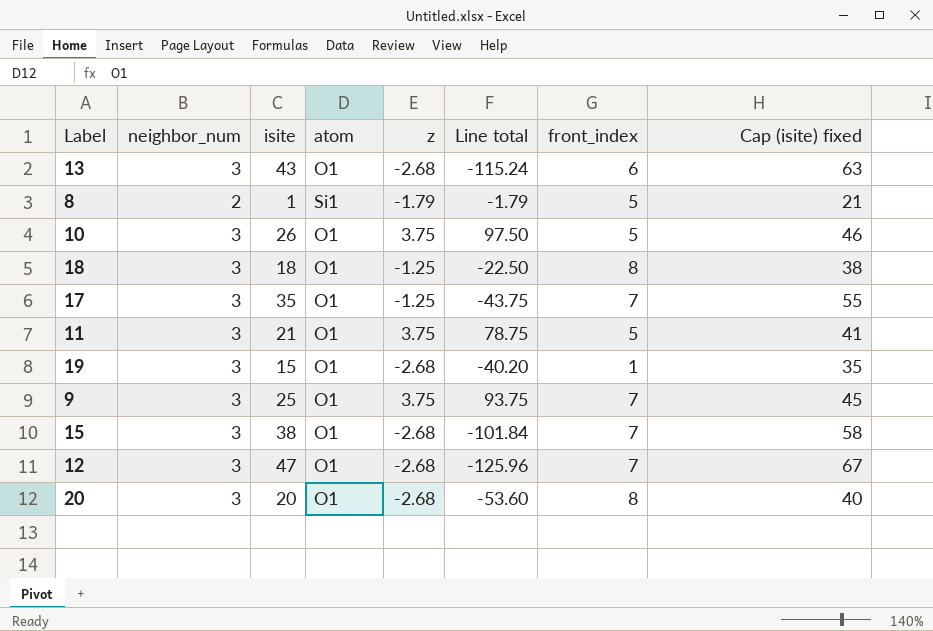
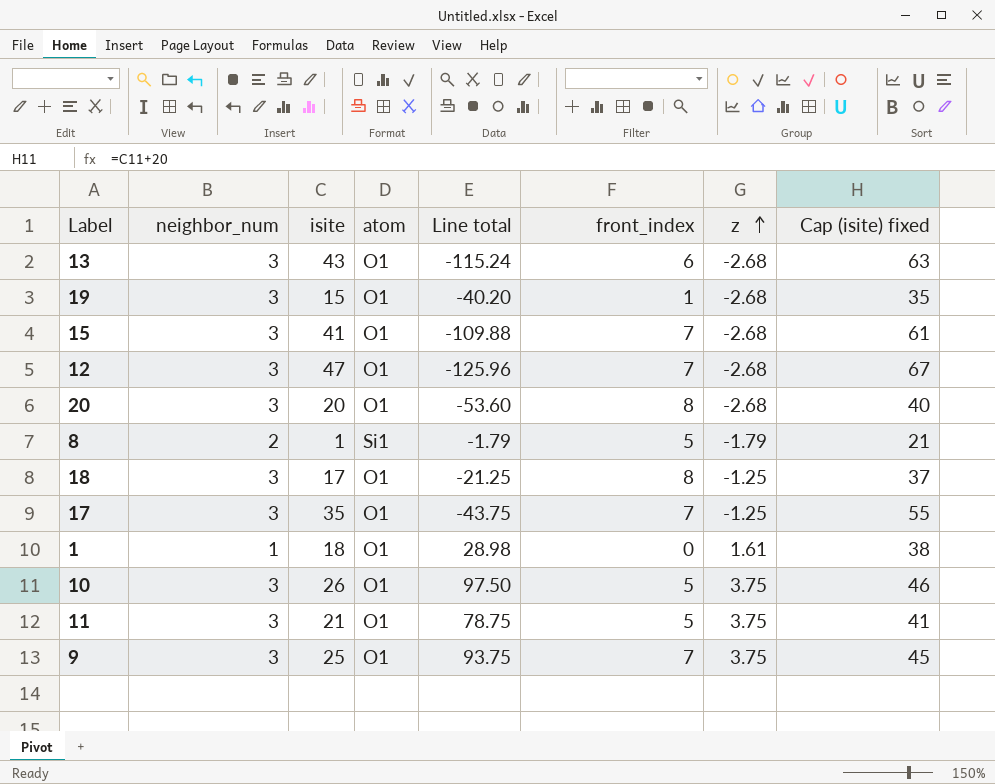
row order: none -> z ascending
column z | position: 5 -> 7
15 | isite: 38 -> 41
15 | Line total: -101.84 -> -109.88
15 | Cap (isite) fixed: 58 -> 61
18 | isite: 18 -> 17
18 | Line total: -22.50 -> -21.25
18 | Cap (isite) fixed: 38 -> 37
row 1: none -> 1 | 18 | O1 | 28.98 | 0 | 1.61 | 38

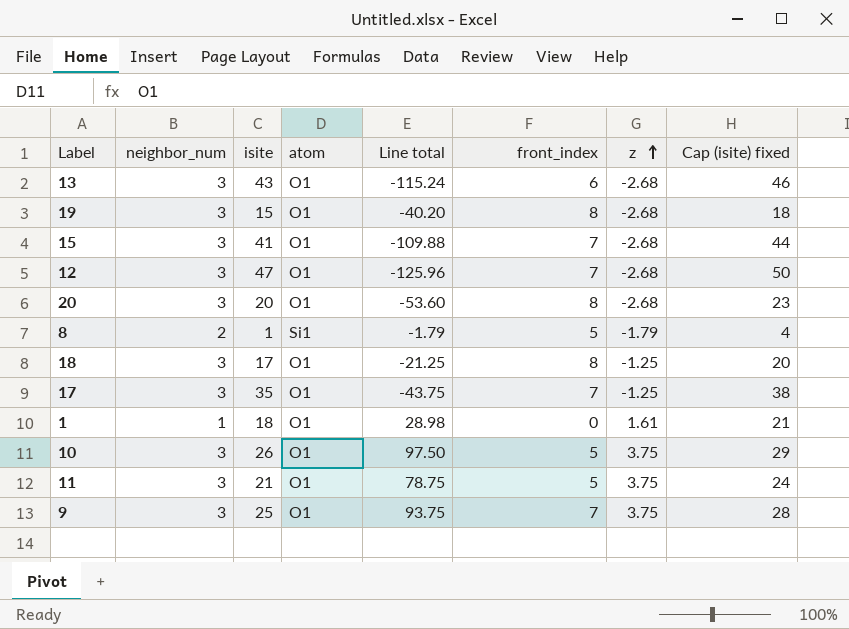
column Cap (isite) fixed | formula: [isite] + 20 -> [isite] + 3
19 | front_index: 1 -> 8

